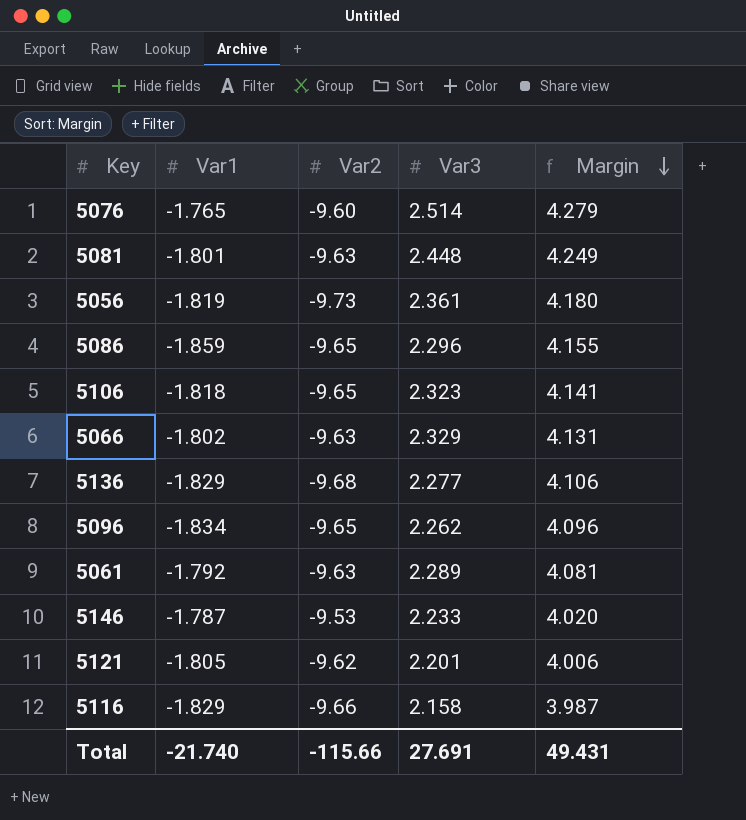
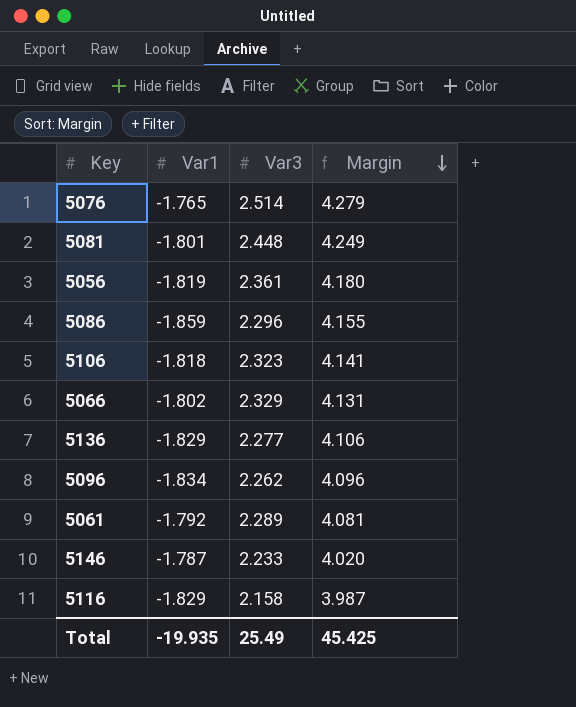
column Var2 | position: 3 -> none
row 5121: -1.805 | -9.62 | 2.201 | 4.006 -> none
Total | Var1: -21.740 -> -19.935
Total | Var3: 27.691 -> 25.49
Total | Margin: 49.431 -> 45.425

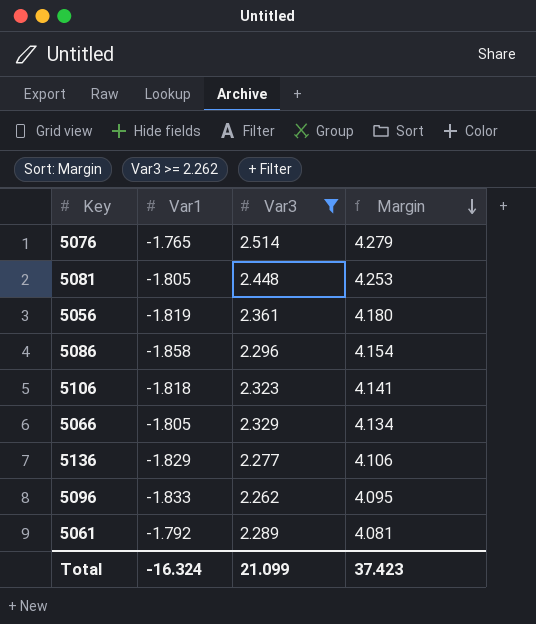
filter: none -> Var3 >= 2.262
5081 | Var1: -1.801 -> -1.805
5081 | Margin: 4.249 -> 4.253
5086 | Var1: -1.859 -> -1.858
5086 | Margin: 4.155 -> 4.154
5066 | Var1: -1.802 -> -1.805
5066 | Margin: 4.131 -> 4.134
5096 | Var1: -1.834 -> -1.833
5096 | Margin: 4.096 -> 4.095
Total | Var1: -19.935 -> -16.324
Total | Var3: 25.49 -> 21.099
Total | Margin: 45.425 -> 37.423

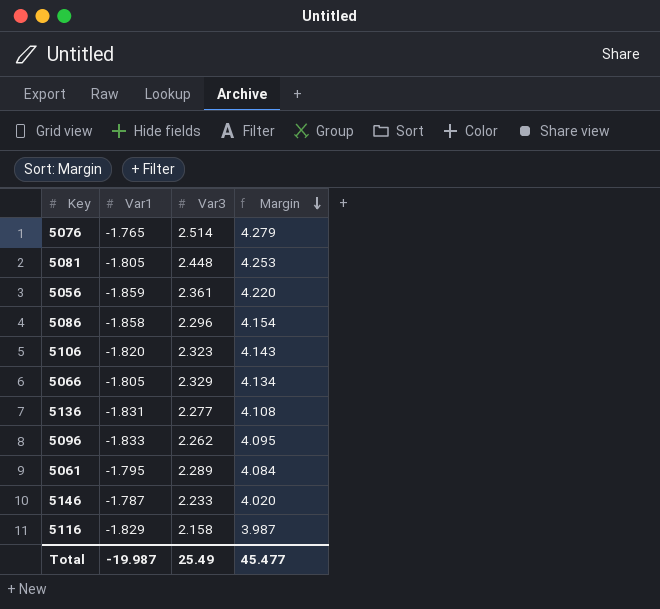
filter: Var3 >= 2.262 -> none
5056 | Var1: -1.819 -> -1.859
5056 | Margin: 4.180 -> 4.220
5106 | Var1: -1.818 -> -1.820
5106 | Margin: 4.141 -> 4.143
5136 | Var1: -1.829 -> -1.831
5136 | Margin: 4.106 -> 4.108
5061 | Var1: -1.792 -> -1.795
5061 | Margin: 4.081 -> 4.084
Total | Var1: -16.324 -> -19.987
Total | Var3: 21.099 -> 25.49
Total | Margin: 37.423 -> 45.477

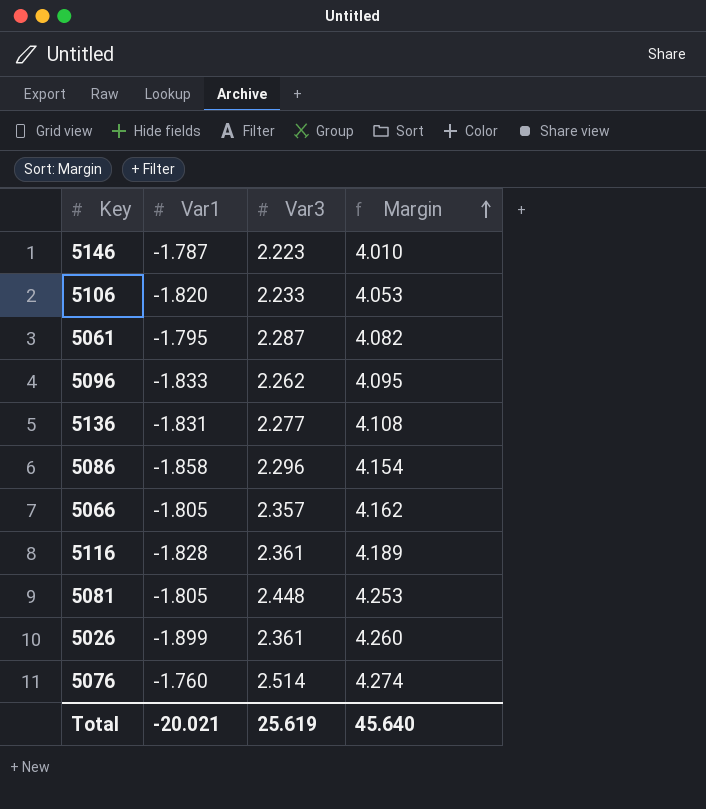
row order: Margin descending -> Margin ascending
row 5056: -1.859 | 2.361 | 4.220 -> none
5146 | Var3: 2.233 -> 2.223
5146 | Margin: 4.020 -> 4.010
5106 | Var3: 2.323 -> 2.233
5106 | Margin: 4.143 -> 4.053
5061 | Var3: 2.289 -> 2.287
5061 | Margin: 4.084 -> 4.082
5066 | Var3: 2.329 -> 2.357
5066 | Margin: 4.134 -> 4.162
5116 | Var1: -1.829 -> -1.828
5116 | Var3: 2.158 -> 2.361
5116 | Margin: 3.987 -> 4.189
row 5026: none -> -1.899 | 2.361 | 4.260
5076 | Var1: -1.765 -> -1.760
5076 | Margin: 4.279 -> 4.274
Total | Var1: -19.987 -> -20.021
Total | Var3: 25.49 -> 25.619
Total | Margin: 45.477 -> 45.640

